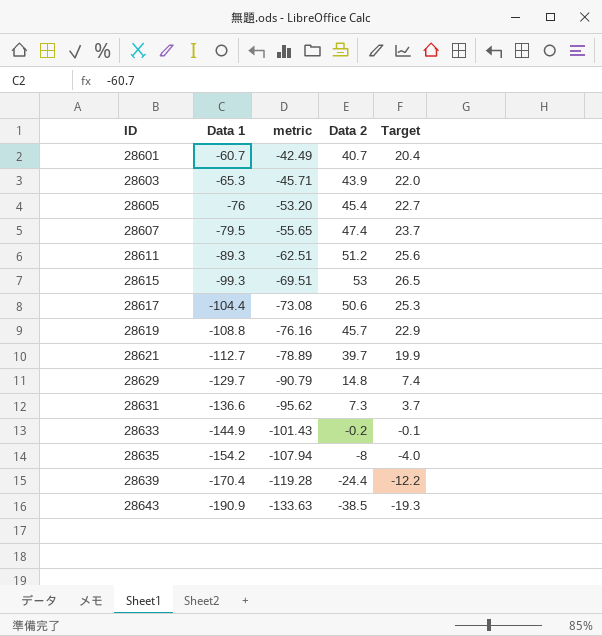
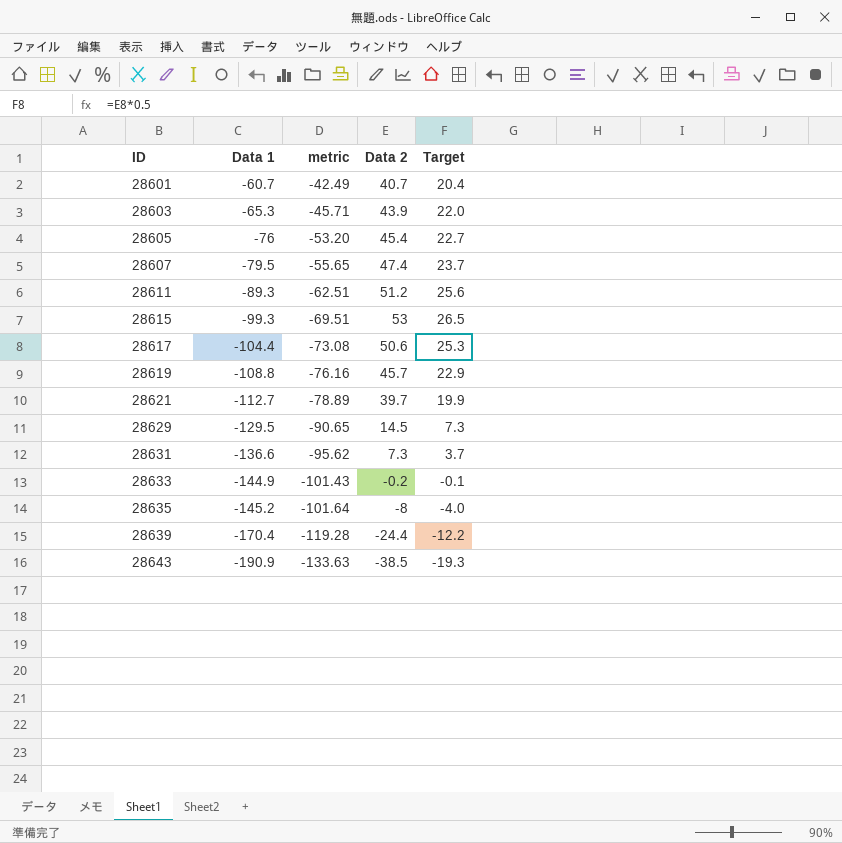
28629 | Data 1: -129.7 -> -129.5
28629 | metric: -90.79 -> -90.65
28629 | Data 2: 14.8 -> 14.5
28629 | Target: 7.4 -> 7.3
28635 | Data 1: -154.2 -> -145.2
28635 | metric: -107.94 -> -101.64

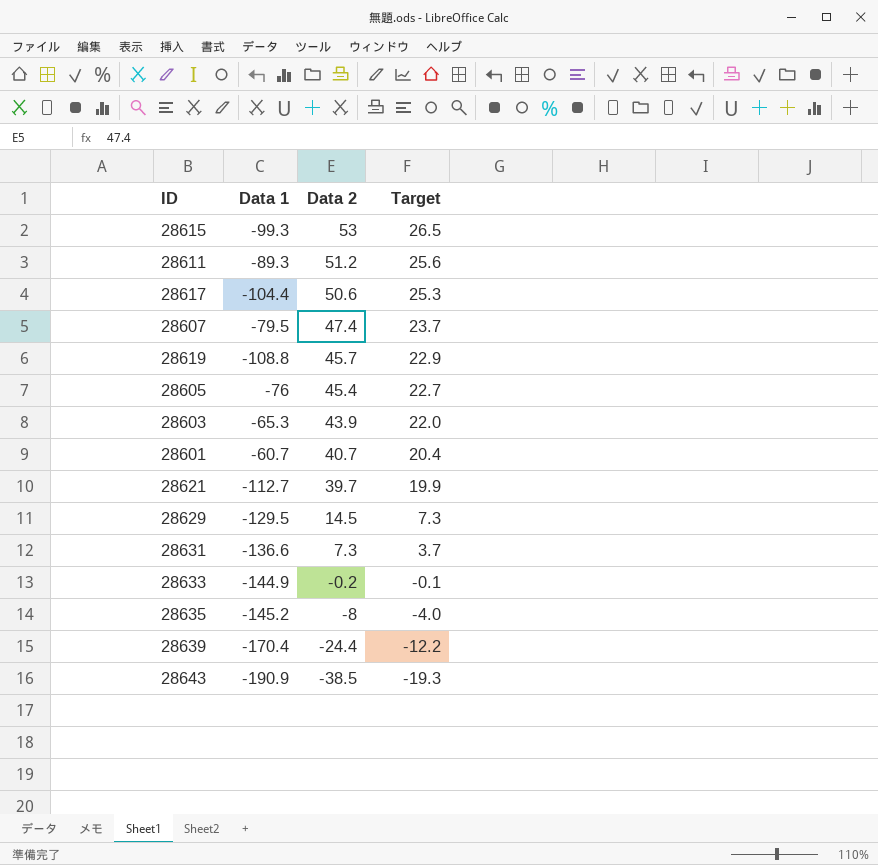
row order: ID ascending -> Data 2 descending
column metric | formula: [Data 1] * 0.7 -> none

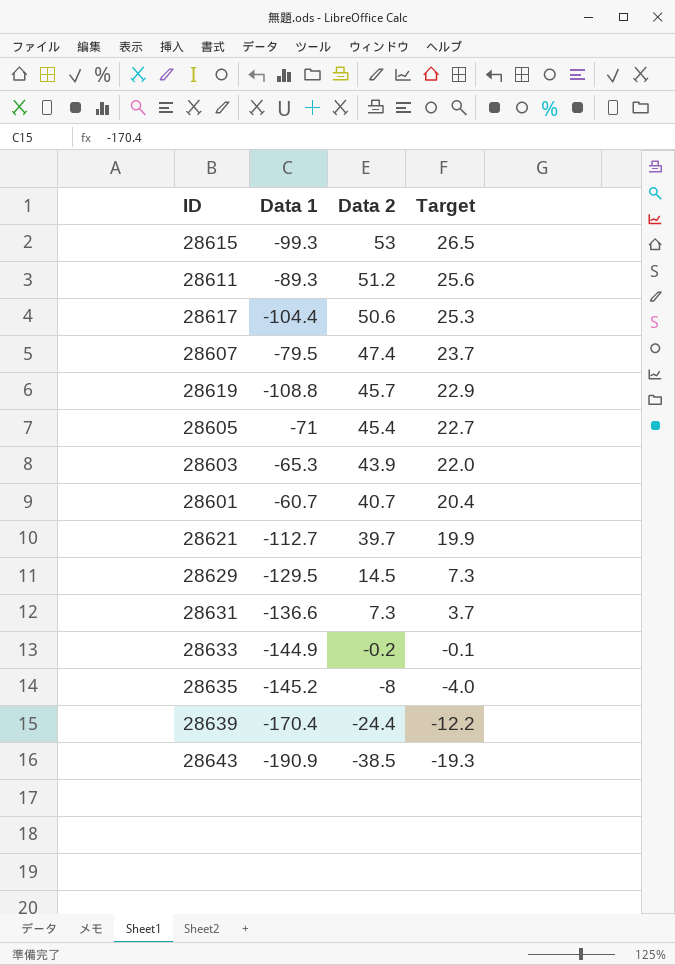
28605 | Data 1: -76 -> -71

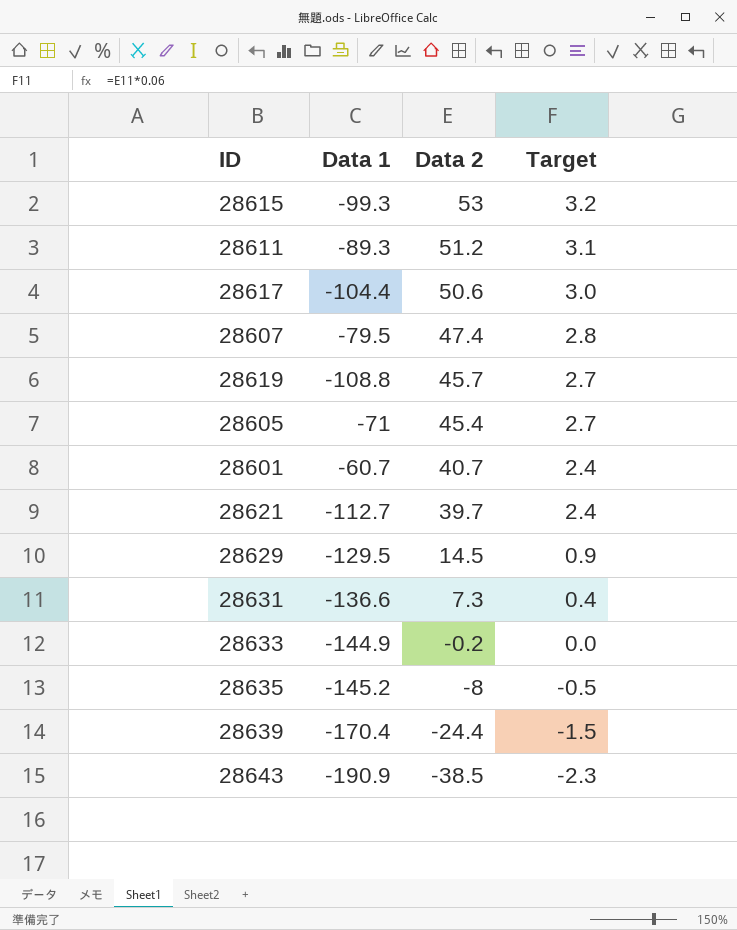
column Target | formula: [Data 2] * 0.5 -> [Data 2] * 0.06
row 28603: -65.3 | 43.9 | 22.0 -> none

